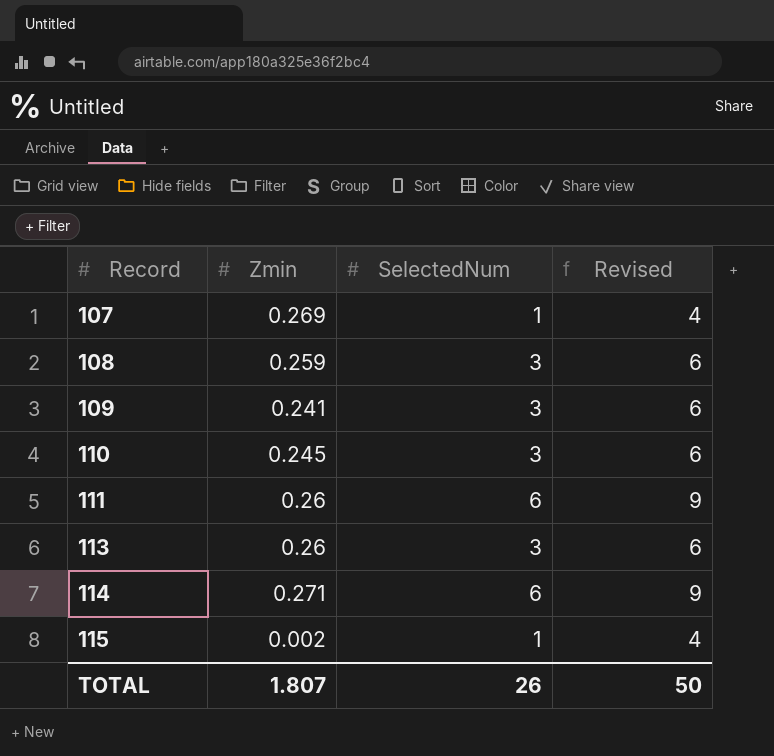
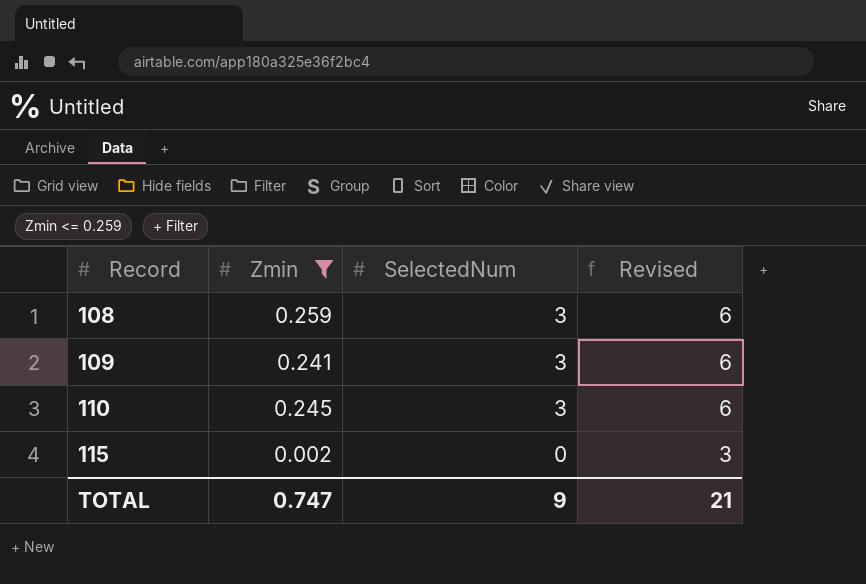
filter: none -> Zmin <= 0.259
115 | SelectedNum: 1 -> 0
115 | Revised: 4 -> 3
TOTAL | Zmin: 1.807 -> 0.747
TOTAL | SelectedNum: 26 -> 9
TOTAL | Revised: 50 -> 21

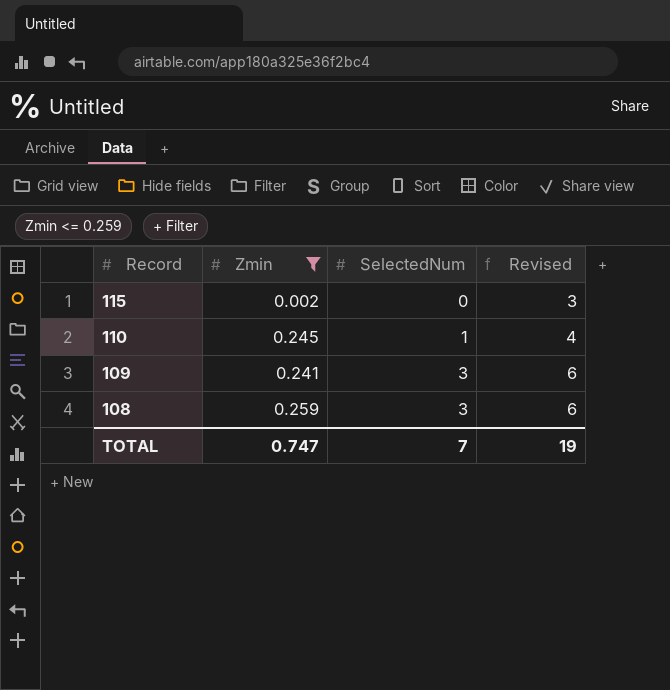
row order: Record ascending -> Record descending
110 | SelectedNum: 3 -> 1
110 | Revised: 6 -> 4
TOTAL | SelectedNum: 9 -> 7
TOTAL | Revised: 21 -> 19

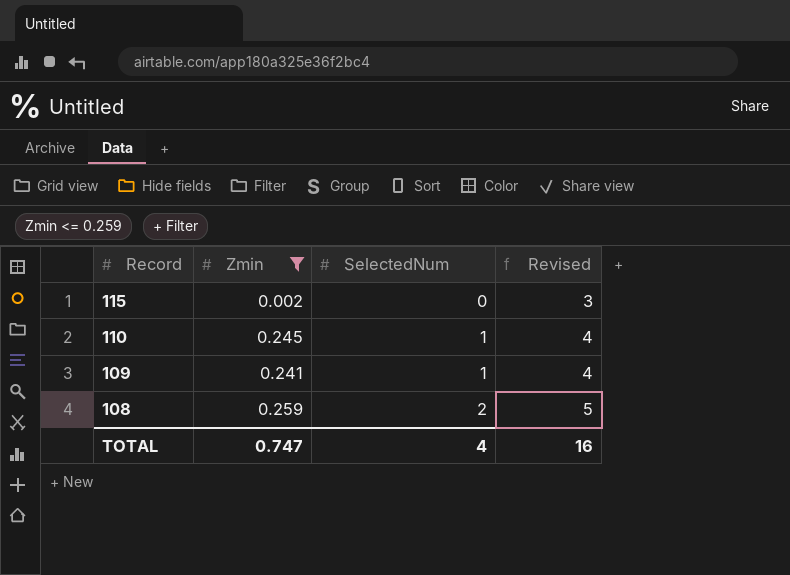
109 | SelectedNum: 3 -> 1
109 | Revised: 6 -> 4
108 | SelectedNum: 3 -> 2
108 | Revised: 6 -> 5
TOTAL | SelectedNum: 7 -> 4
TOTAL | Revised: 19 -> 16

